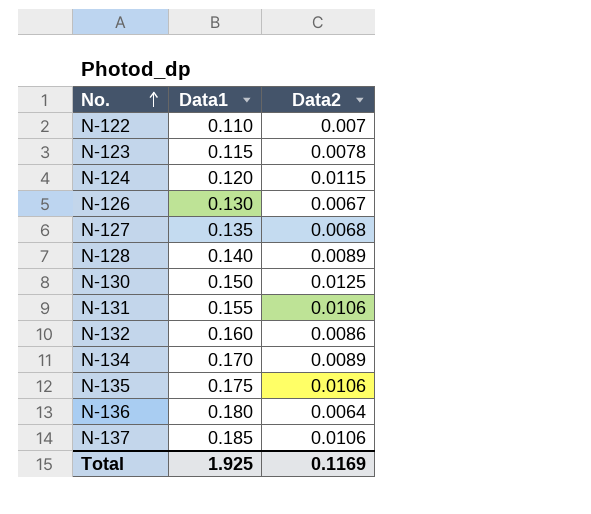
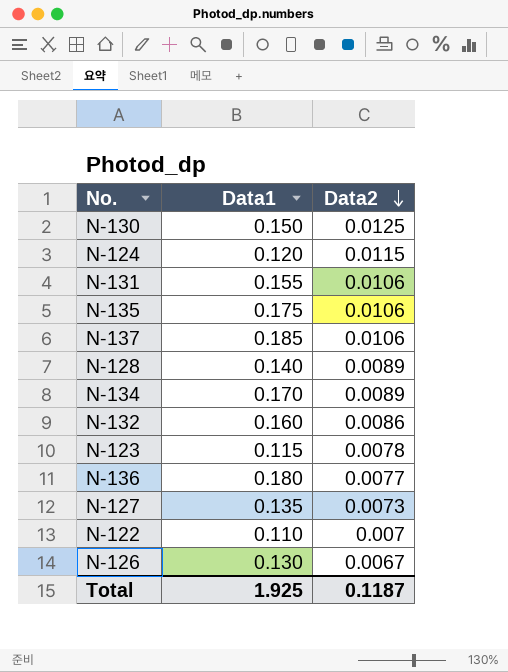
row order: No. ascending -> Data2 descending
N-136 | Data2: 0.0064 -> 0.0077
N-127 | Data2: 0.0068 -> 0.0073
Total | Data2: 0.1169 -> 0.1187

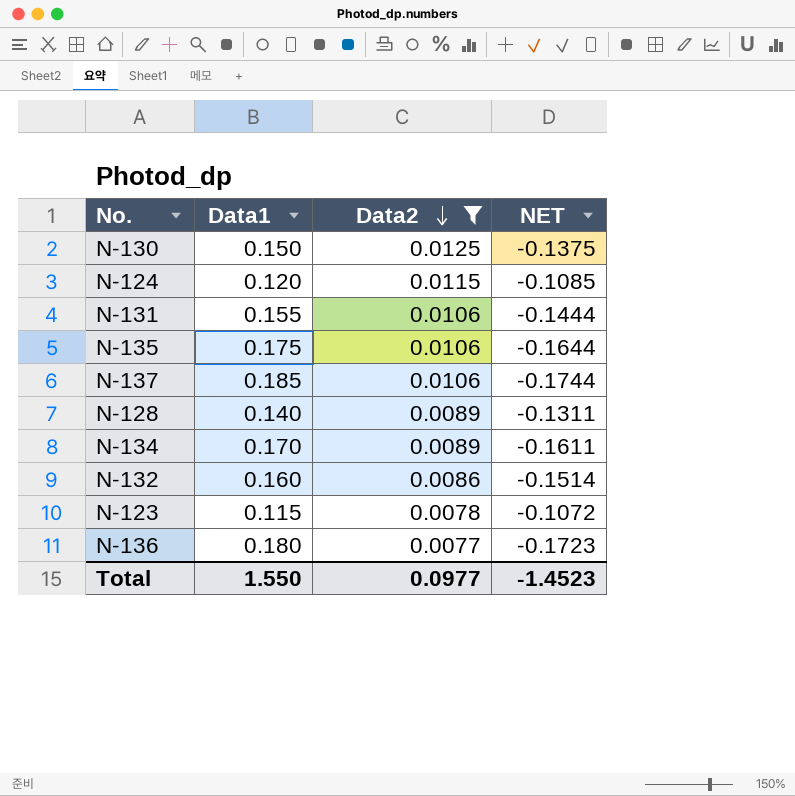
filter: none -> Data2 >= 0.0077
column NET | formula: none -> [Data2] - [Data1]
Total | Data1: 1.925 -> 1.550
Total | Data2: 0.1187 -> 0.0977

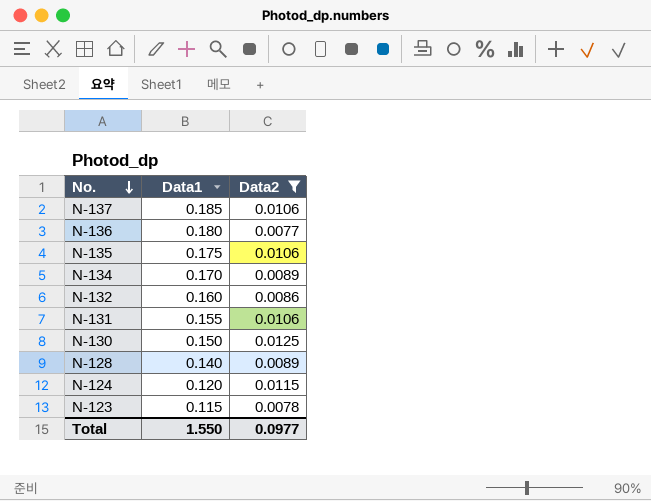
row order: Data2 descending -> No. descending
column NET | formula: [Data2] - [Data1] -> none

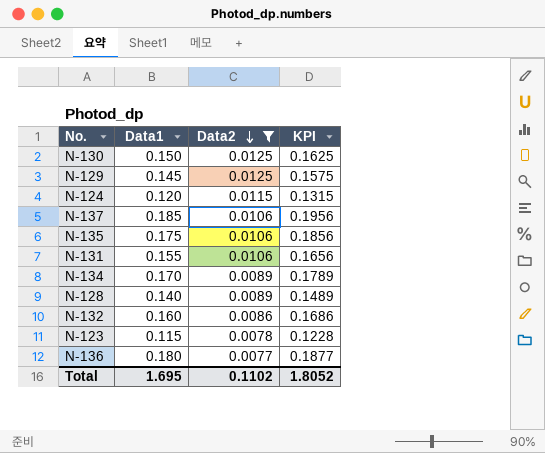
row order: No. descending -> Data2 descending
column KPI | formula: none -> [Data1] + [Data2]
row N-129: none -> 0.145 | 0.0125 | 0.1575
Total | Data1: 1.550 -> 1.695
Total | Data2: 0.0977 -> 0.1102

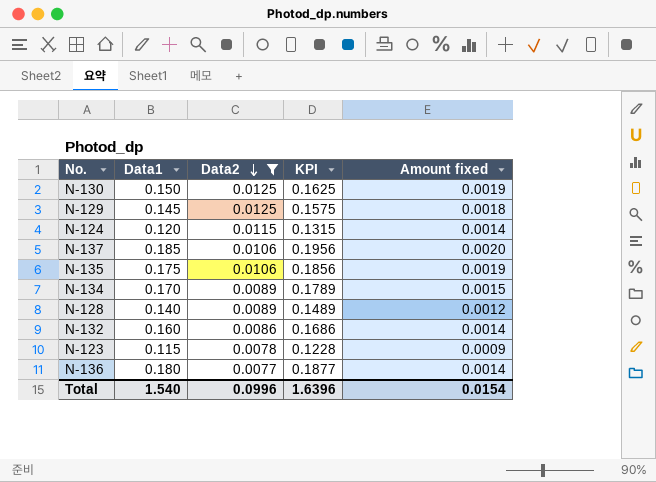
column Amount fixed | formula: none -> [Data1] * [Data2]
row N-131: 0.155 | 0.0106 | 0.1656 -> none
Total | Data1: 1.695 -> 1.540
Total | Data2: 0.1102 -> 0.0996
Total | KPI: 1.8052 -> 1.6396

